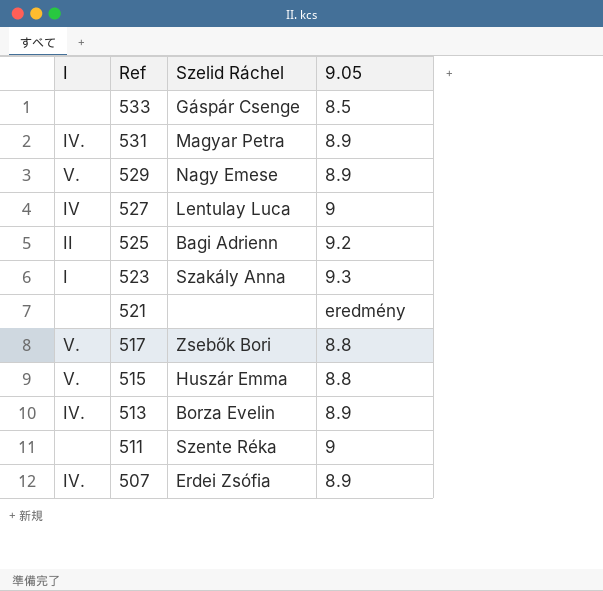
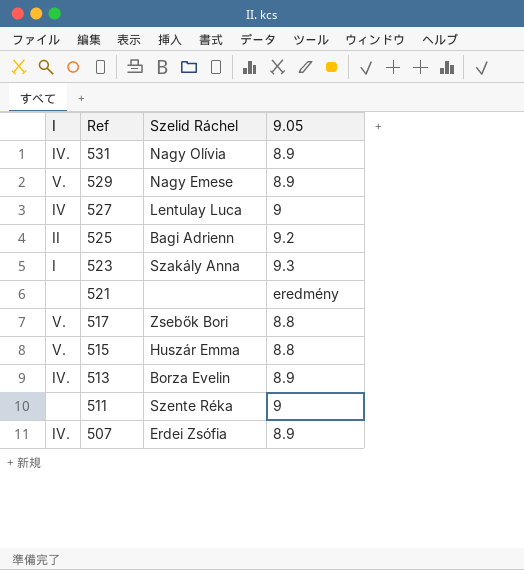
row 533: none | Gáspár Csenge | 8.5 -> none
531 | Szelid Ráchel: Magyar Petra -> Nagy Olívia

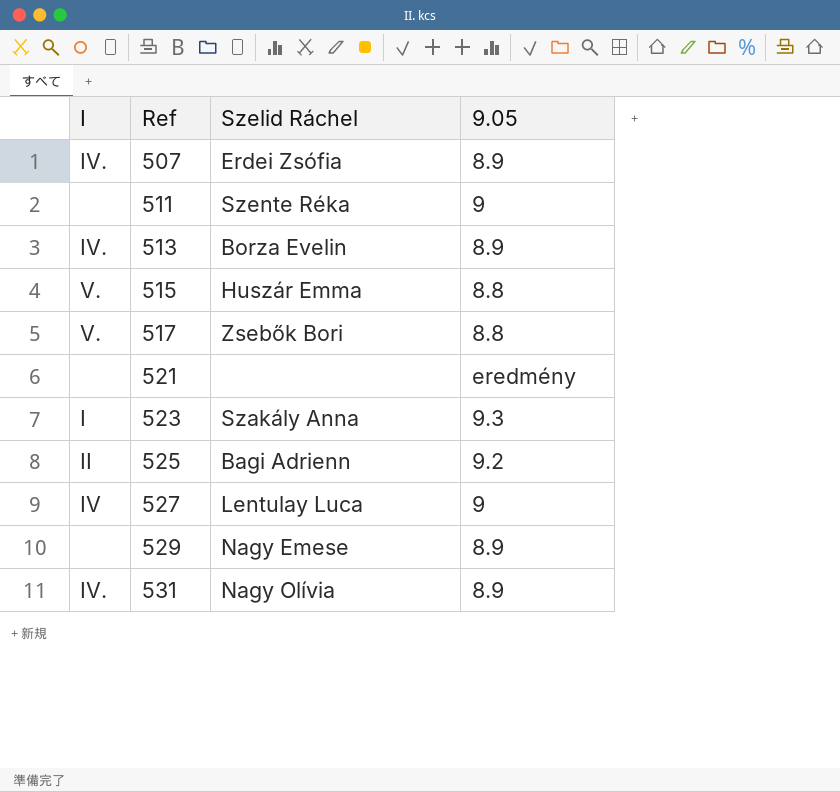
row order: Ref descending -> Ref ascending
529 | I: V. -> none

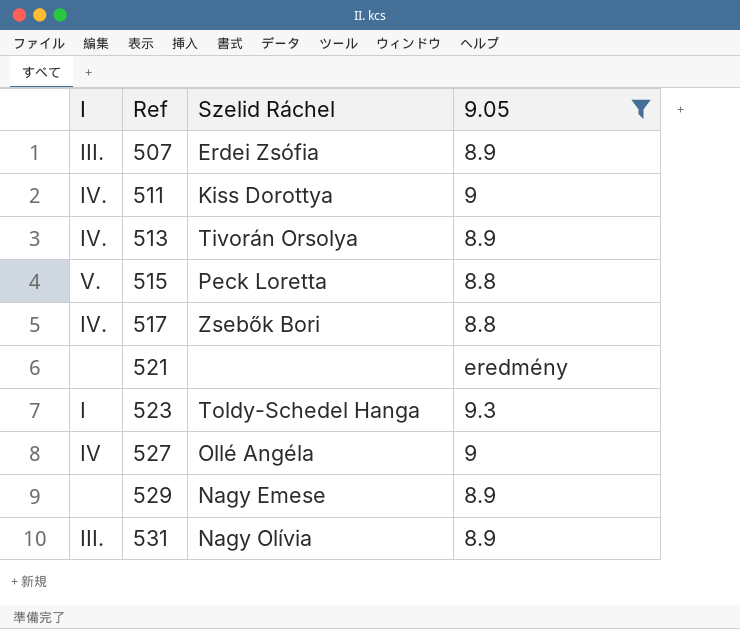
filter: none -> 9.05 != 9.2
507 | I: IV. -> III.
511 | I: none -> IV.
511 | Szelid Ráchel: Szente Réka -> Kiss Dorottya
513 | Szelid Ráchel: Borza Evelin -> Tivorán Orsolya
515 | Szelid Ráchel: Huszár Emma -> Peck Loretta
517 | I: V. -> IV.
523 | Szelid Ráchel: Szakály Anna -> Toldy-Schedel Hanga
527 | Szelid Ráchel: Lentulay Luca -> Ollé Angéla
531 | I: IV. -> III.

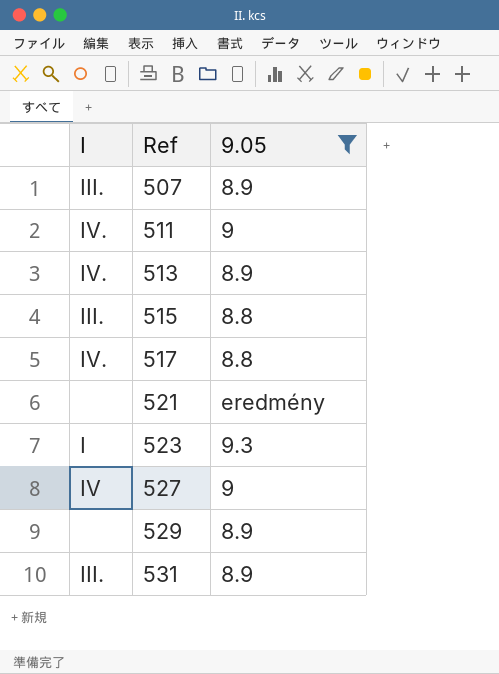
column Szelid Ráchel | position: 3 -> none
515 | I: V. -> III.

